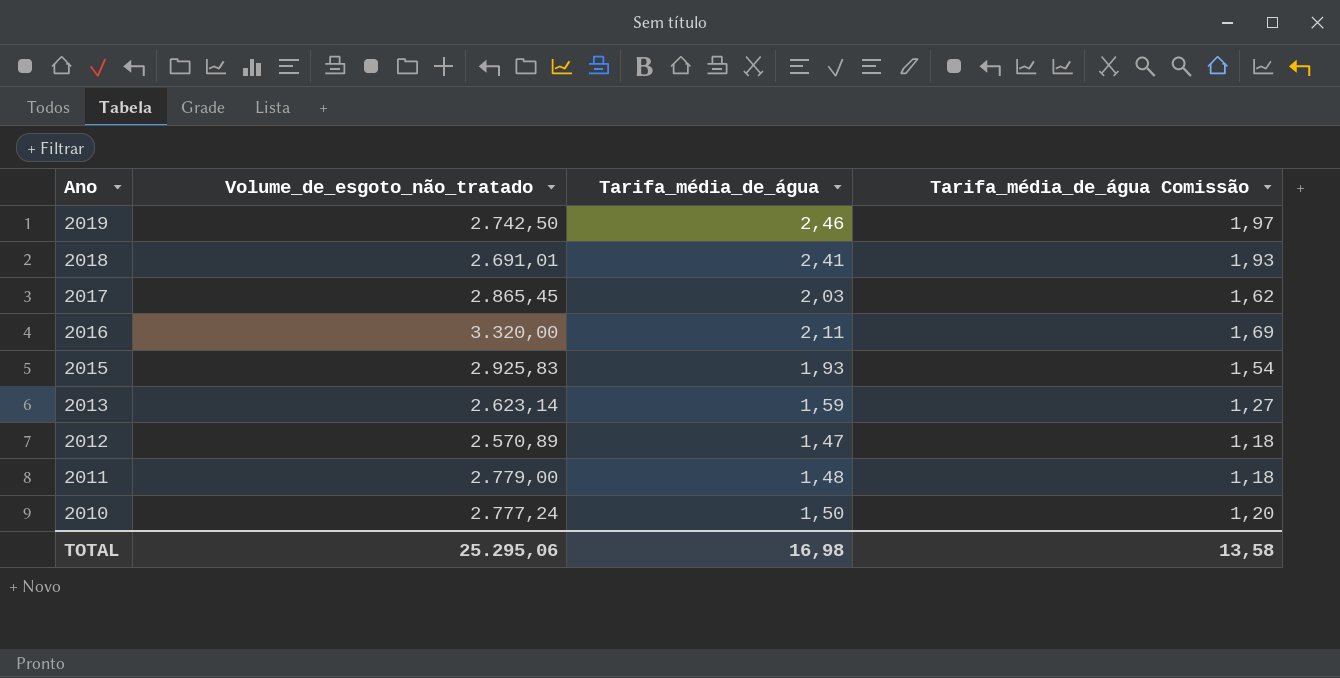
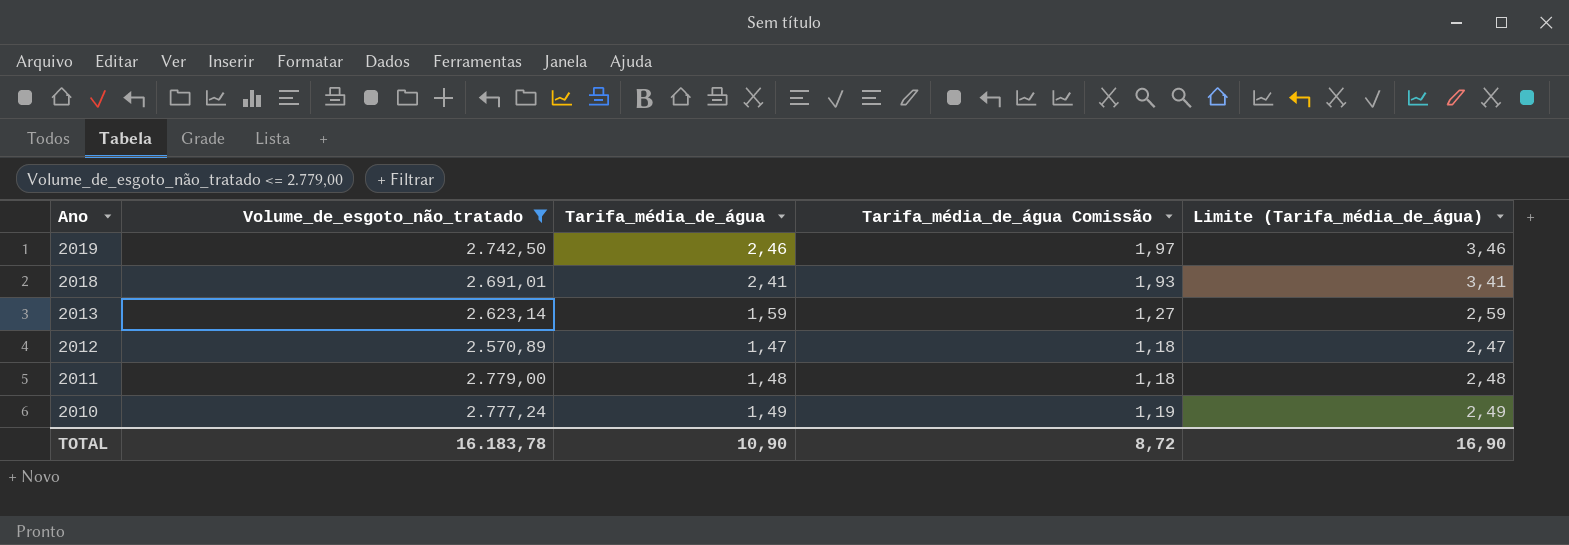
filter: none -> Volume_de_esgoto_não_tratado <= 2.779,00
column Limite (Tarifa_média_de_água) | formula: none -> [Tarifa_média_de_água] + 1
2010 | Tarifa_média_de_água: 1,50 -> 1,49
2010 | Tarifa_média_de_água Comissão: 1,20 -> 1,19
TOTAL | Volume_de_esgoto_não_tratado: 25.295,06 -> 16.183,78
TOTAL | Tarifa_média_de_água: 16,98 -> 10,90
TOTAL | Tarifa_média_de_água Comissão: 13,58 -> 8,72

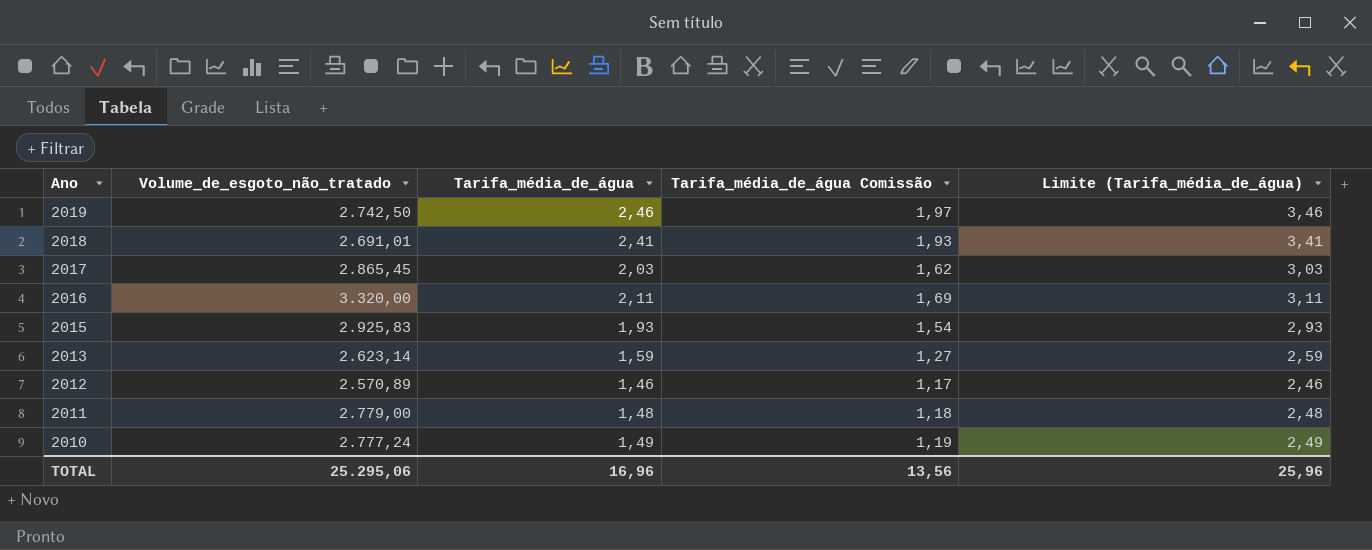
filter: Volume_de_esgoto_não_tratado <= 2.779,00 -> none
2012 | Tarifa_média_de_água: 1,47 -> 1,46
2012 | Tarifa_média_de_água Comissão: 1,18 -> 1,17
2012 | Limite (Tarifa_média_de_água): 2,47 -> 2,46
TOTAL | Volume_de_esgoto_não_tratado: 16.183,78 -> 25.295,06
TOTAL | Tarifa_média_de_água: 10,90 -> 16,96
TOTAL | Tarifa_média_de_água Comissão: 8,72 -> 13,56
TOTAL | Limite (Tarifa_média_de_água): 16,90 -> 25,96

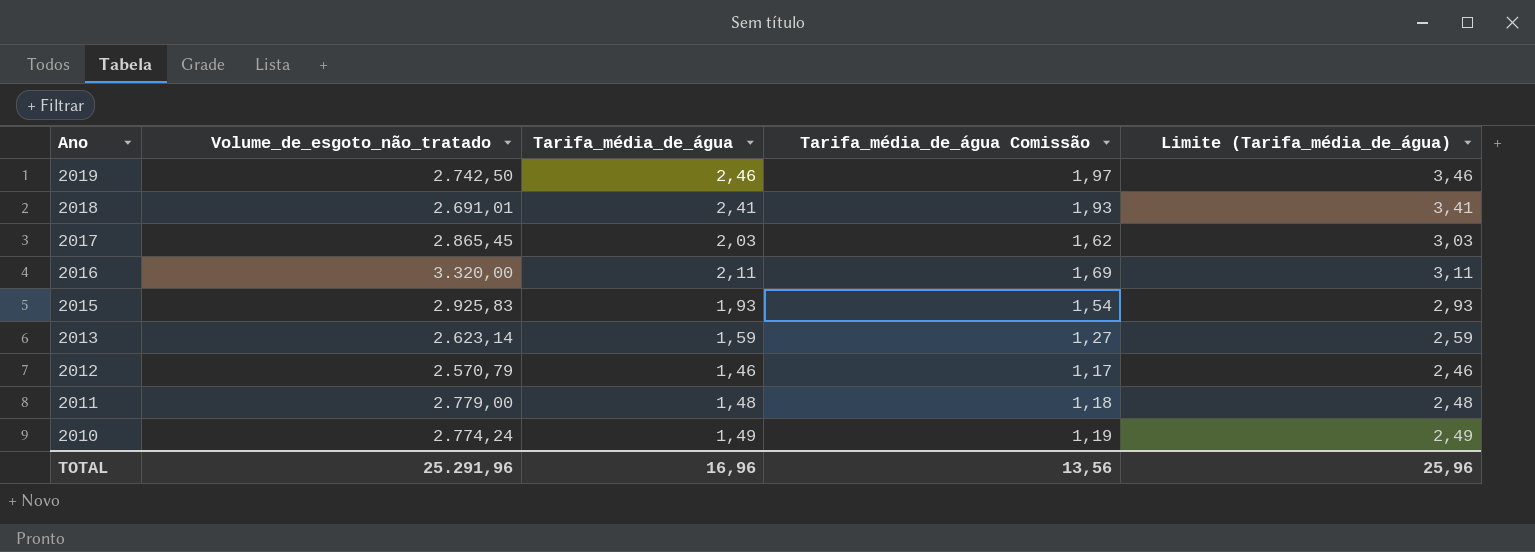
2012 | Volume_de_esgoto_não_tratado: 2.570,89 -> 2.570,79
2010 | Volume_de_esgoto_não_tratado: 2.777,24 -> 2.774,24
TOTAL | Volume_de_esgoto_não_tratado: 25.295,06 -> 25.291,96

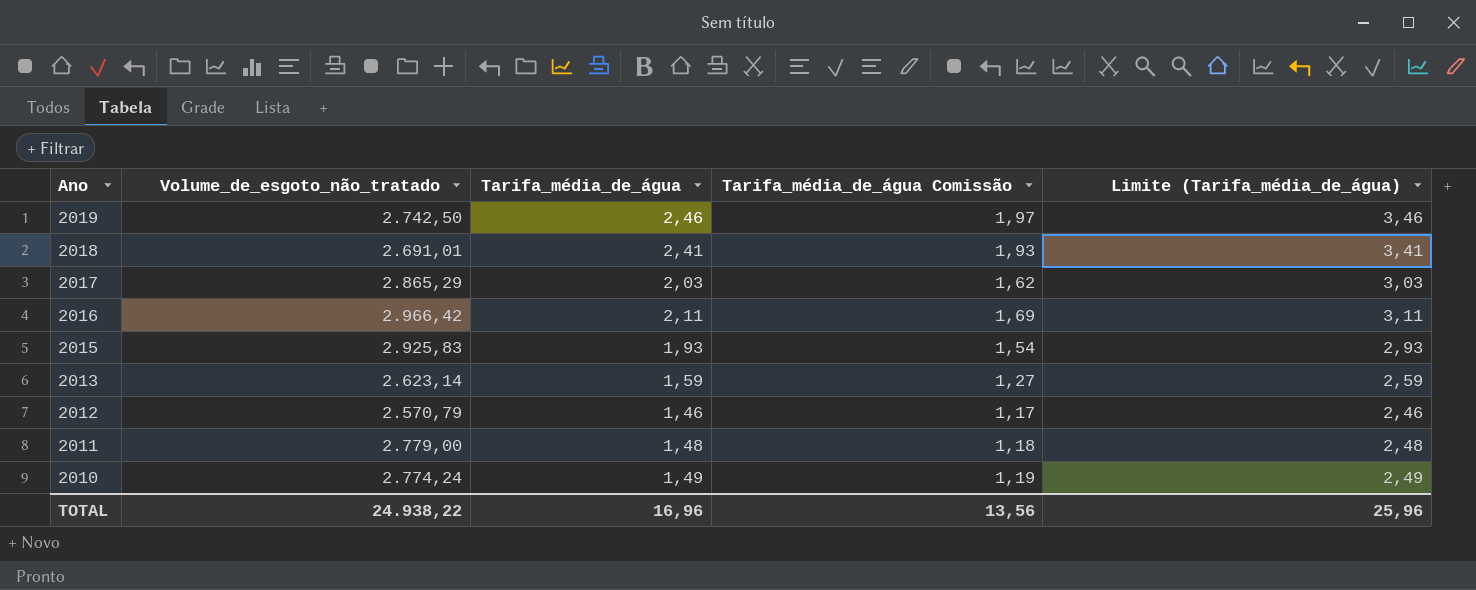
2017 | Volume_de_esgoto_não_tratado: 2.865,45 -> 2.865,29
2016 | Volume_de_esgoto_não_tratado: 3.320,00 -> 2.966,42
TOTAL | Volume_de_esgoto_não_tratado: 25.291,96 -> 24.938,22

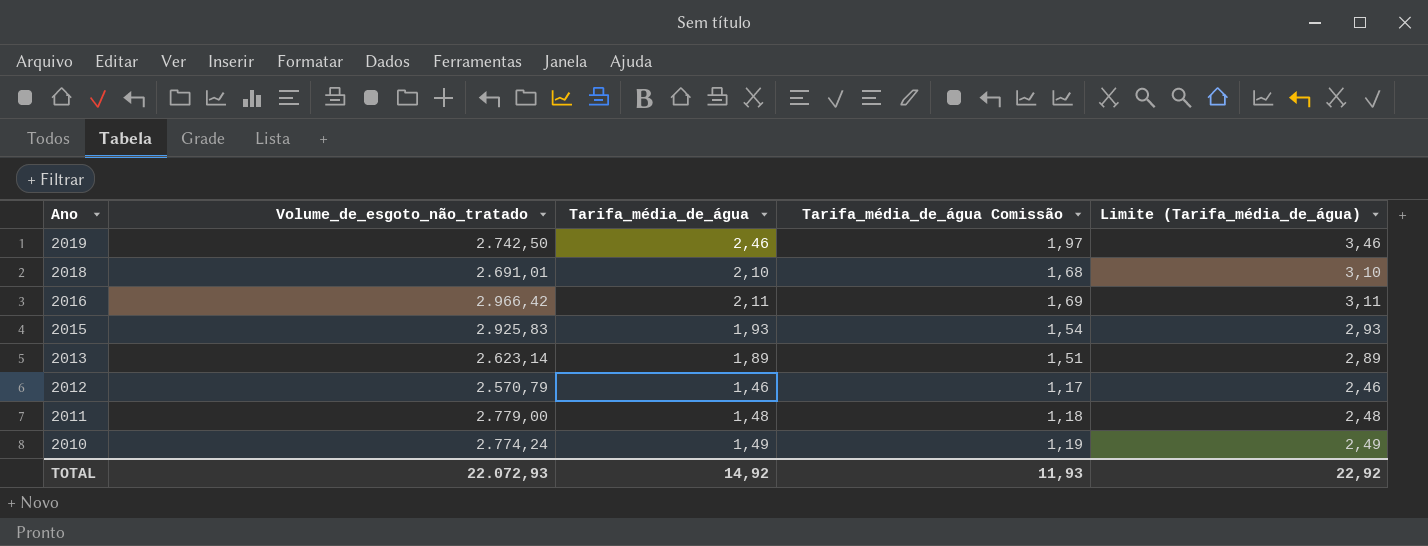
row 2017: 2.865,29 | 2,03 | 1,62 | 3,03 -> none
2018 | Tarifa_média_de_água: 2,41 -> 2,10
2018 | Tarifa_média_de_água Comissão: 1,93 -> 1,68
2018 | Limite (Tarifa_média_de_água): 3,41 -> 3,10
2013 | Tarifa_média_de_água: 1,59 -> 1,89
2013 | Tarifa_média_de_água Comissão: 1,27 -> 1,51
2013 | Limite (Tarifa_média_de_água): 2,59 -> 2,89
TOTAL | Volume_de_esgoto_não_tratado: 24.938,22 -> 22.072,93
TOTAL | Tarifa_média_de_água: 16,96 -> 14,92
TOTAL | Tarifa_média_de_água Comissão: 13,56 -> 11,93
TOTAL | Limite (Tarifa_média_de_água): 25,96 -> 22,92

